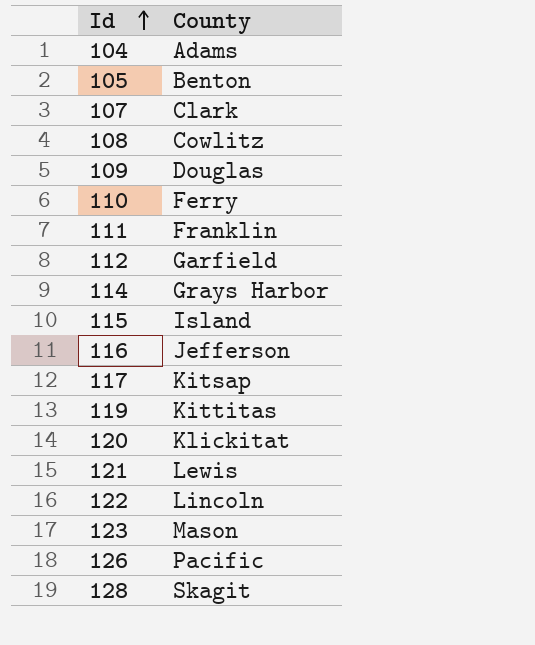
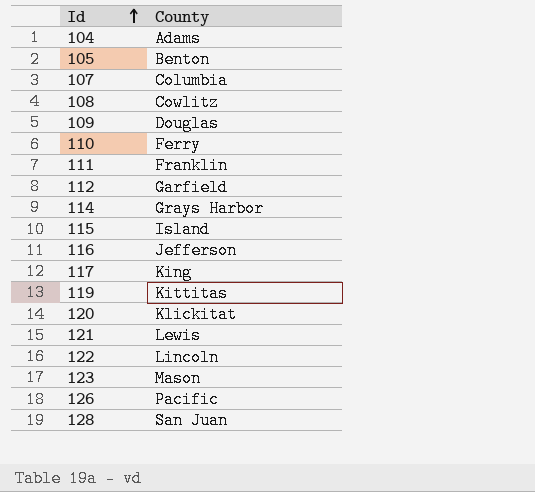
107 | County: Clark -> Columbia
117 | County: Kitsap -> King
128 | County: Skagit -> San Juan

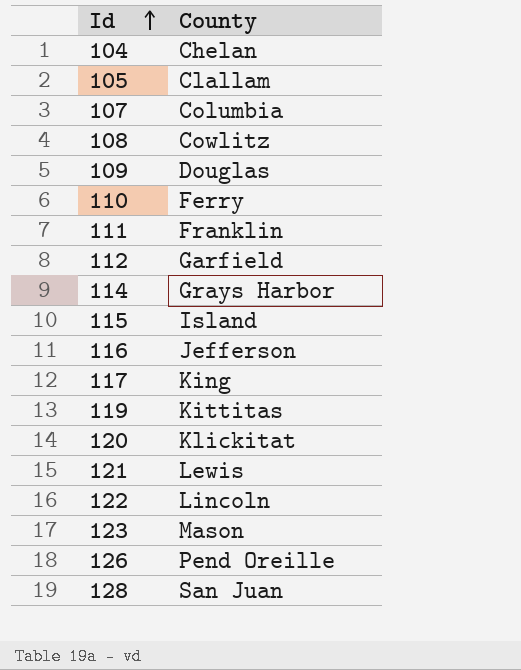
104 | County: Adams -> Chelan
105 | County: Benton -> Clallam
126 | County: Pacific -> Pend Oreille

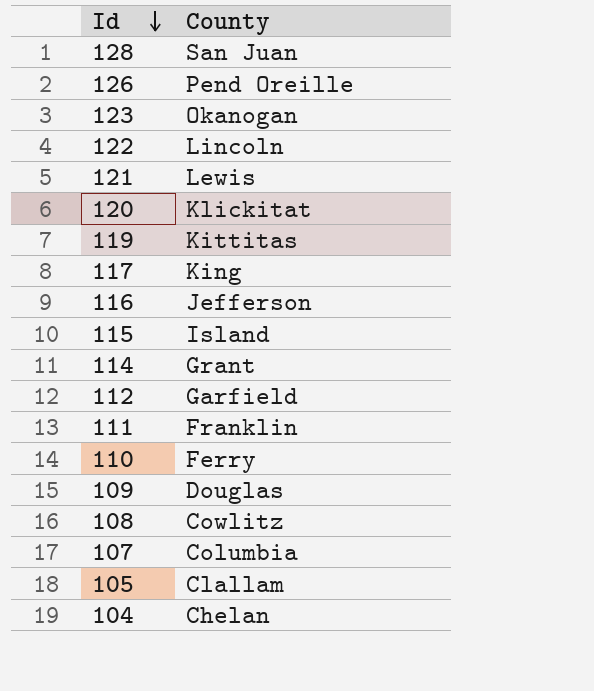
row order: Id ascending -> Id descending
123 | County: Mason -> Okanogan
114 | County: Grays Harbor -> Grant

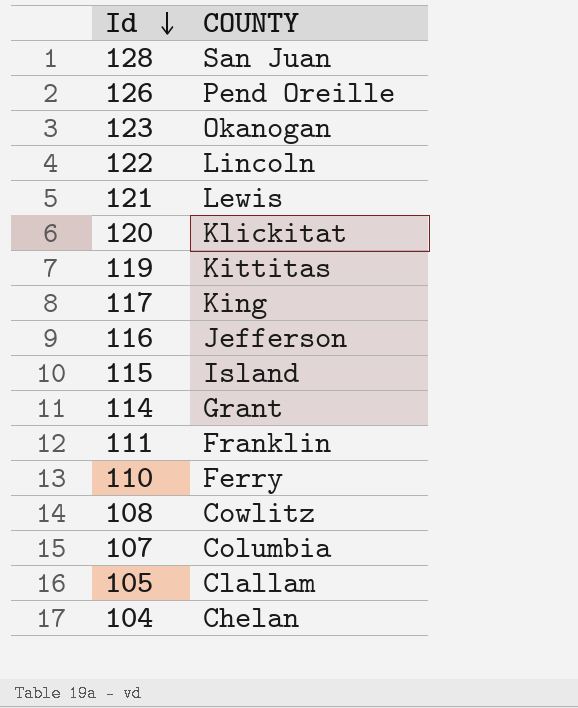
column name: County -> COUNTY
row 112: Garfield -> none
row 109: Douglas -> none

